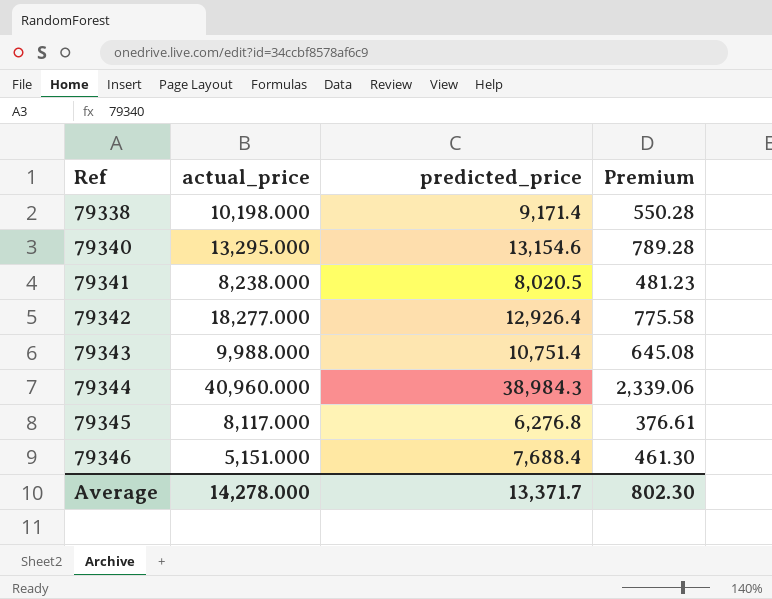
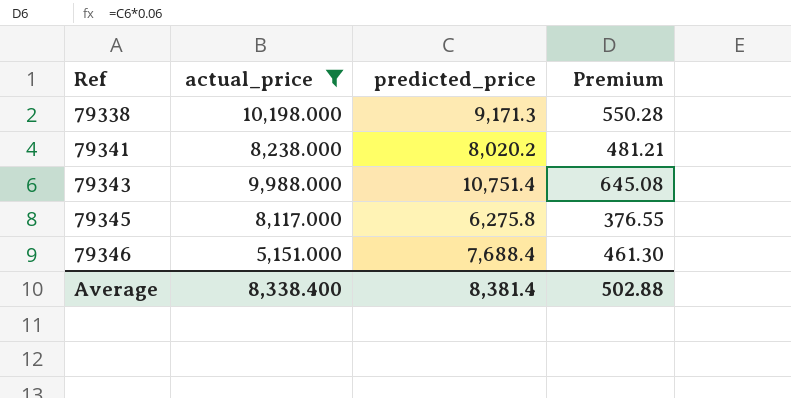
filter: none -> actual_price <= 10,198.000
79338 | predicted_price: 9,171.4 -> 9,171.3
79341 | predicted_price: 8,020.5 -> 8,020.2
79341 | Premium: 481.23 -> 481.21
79345 | predicted_price: 6,276.8 -> 6,275.8
79345 | Premium: 376.61 -> 376.55
Average | actual_price: 14,278.000 -> 8,338.400
Average | predicted_price: 13,371.7 -> 8,381.4
Average | Premium: 802.30 -> 502.88

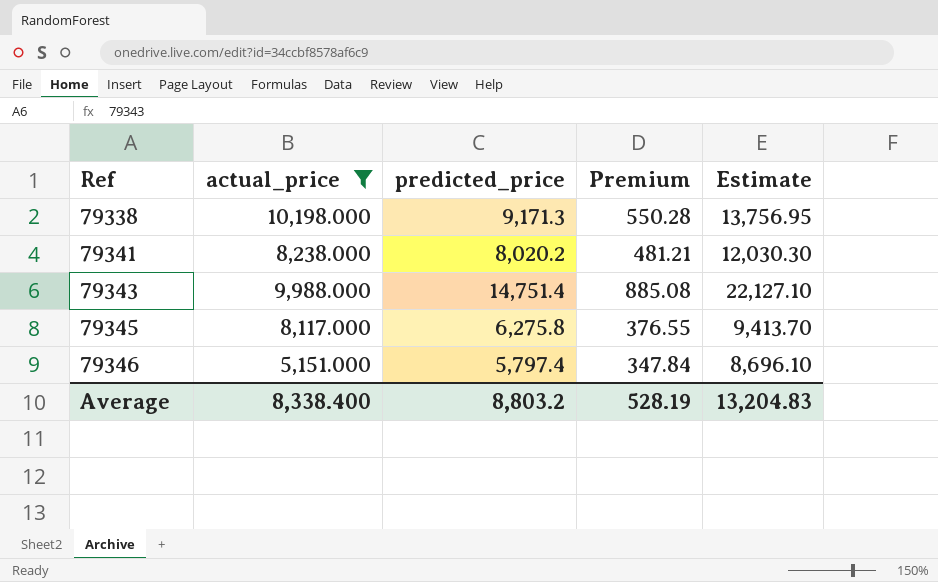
column Estimate | formula: none -> [predicted_price] * 1.5
79343 | predicted_price: 10,751.4 -> 14,751.4
79343 | Premium: 645.08 -> 885.08
79346 | predicted_price: 7,688.4 -> 5,797.4
79346 | Premium: 461.30 -> 347.84
Average | predicted_price: 8,381.4 -> 8,803.2
Average | Premium: 502.88 -> 528.19

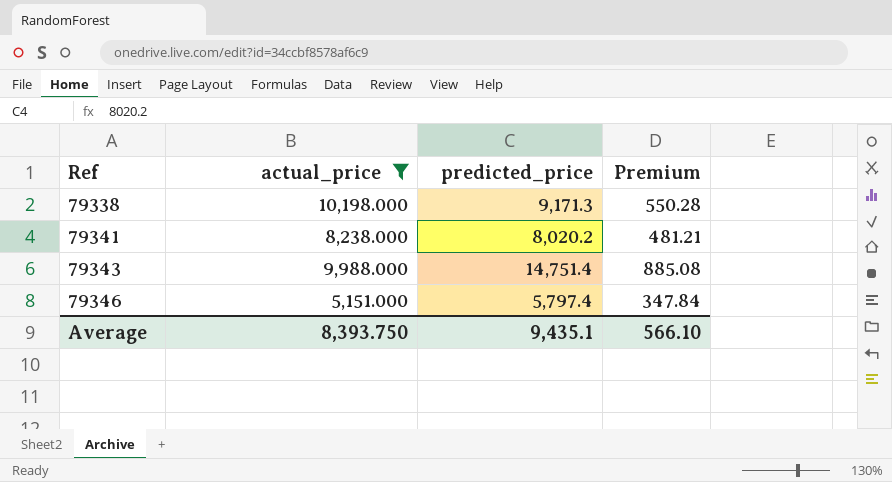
column Estimate | formula: [predicted_price] * 1.5 -> none
row 79345: 8,117.000 | 6,275.8 | 376.55 | 9,413.70 -> none
Average | actual_price: 8,338.400 -> 8,393.750
Average | predicted_price: 8,803.2 -> 9,435.1
Average | Premium: 528.19 -> 566.10

